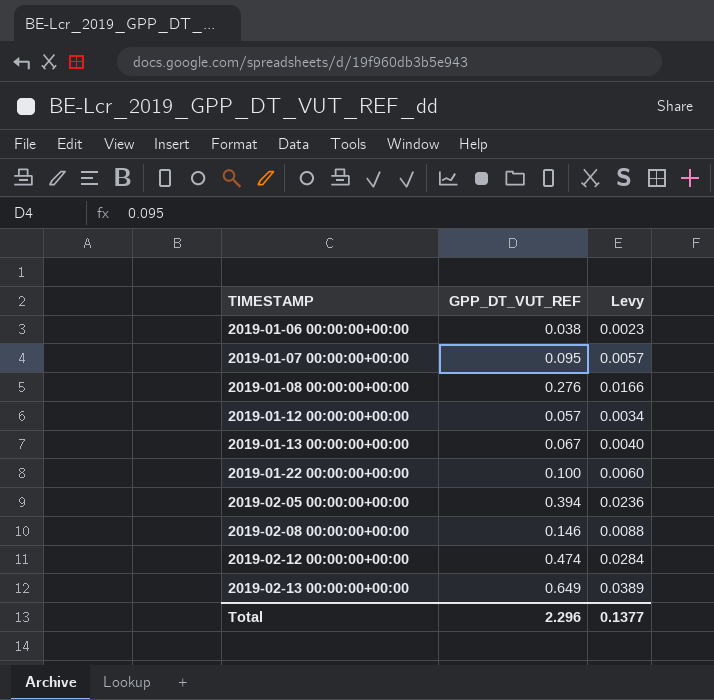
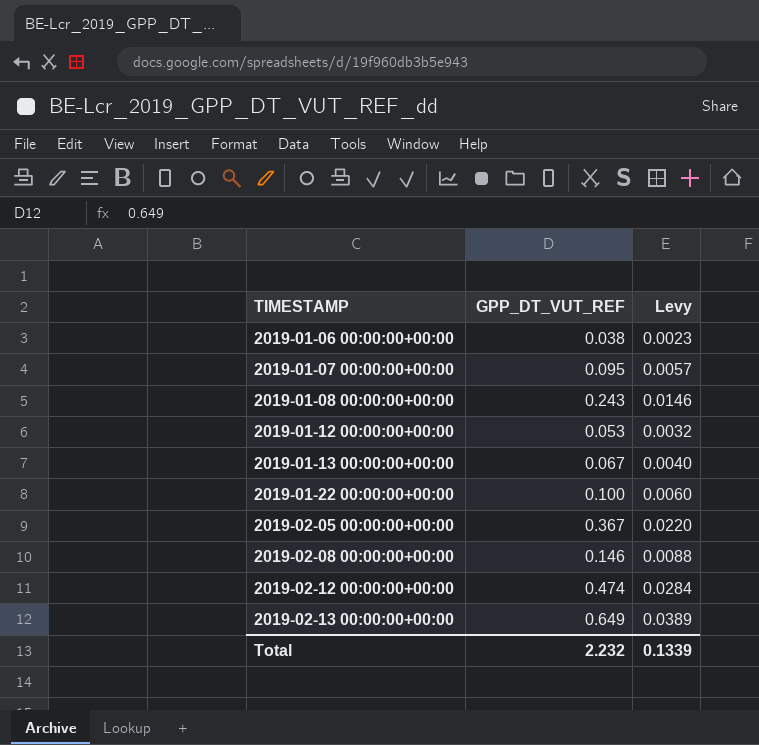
2019-01-08 00:00:00+00:00 | GPP_DT_VUT_REF: 0.276 -> 0.243
2019-01-08 00:00:00+00:00 | Levy: 0.0166 -> 0.0146
2019-01-12 00:00:00+00:00 | GPP_DT_VUT_REF: 0.057 -> 0.053
2019-01-12 00:00:00+00:00 | Levy: 0.0034 -> 0.0032
2019-02-05 00:00:00+00:00 | GPP_DT_VUT_REF: 0.394 -> 0.367
2019-02-05 00:00:00+00:00 | Levy: 0.0236 -> 0.0220
Total | GPP_DT_VUT_REF: 2.296 -> 2.232
Total | Levy: 0.1377 -> 0.1339

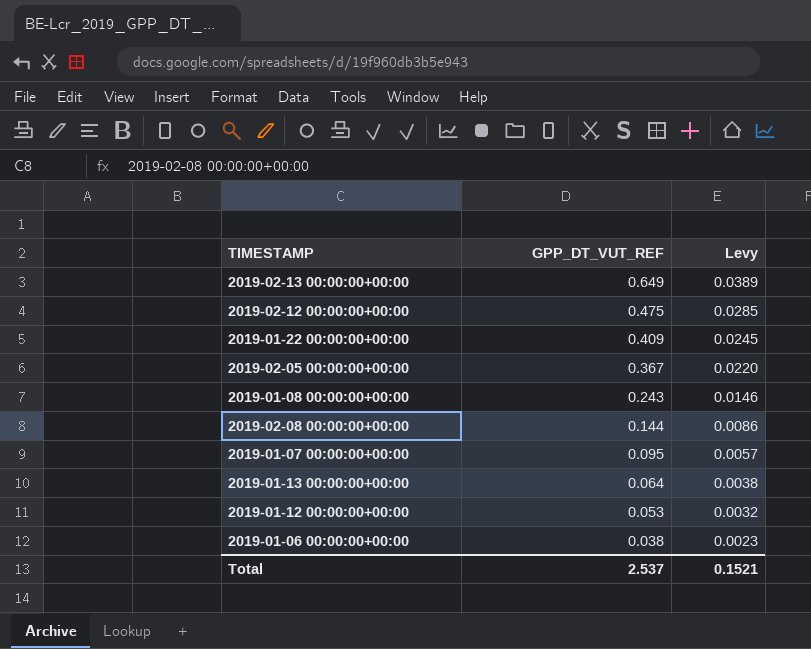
row order: TIMESTAMP ascending -> GPP_DT_VUT_REF descending
2019-02-12 00:00:00+00:00 | GPP_DT_VUT_REF: 0.474 -> 0.475
2019-02-12 00:00:00+00:00 | Levy: 0.0284 -> 0.0285
2019-01-22 00:00:00+00:00 | GPP_DT_VUT_REF: 0.100 -> 0.409
2019-01-22 00:00:00+00:00 | Levy: 0.0060 -> 0.0245
2019-02-08 00:00:00+00:00 | GPP_DT_VUT_REF: 0.146 -> 0.144
2019-02-08 00:00:00+00:00 | Levy: 0.0088 -> 0.0086
2019-01-13 00:00:00+00:00 | GPP_DT_VUT_REF: 0.067 -> 0.064
2019-01-13 00:00:00+00:00 | Levy: 0.0040 -> 0.0038
Total | GPP_DT_VUT_REF: 2.232 -> 2.537
Total | Levy: 0.1339 -> 0.1521

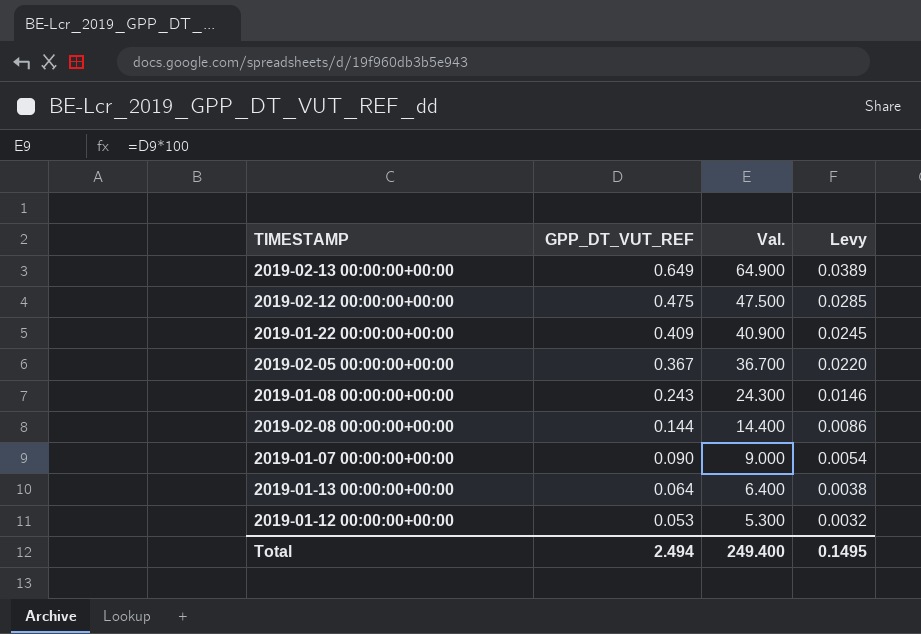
column Val. | formula: none -> [GPP_DT_VUT_REF] * 100
row 2019-01-06 00:00:00+00:00: 0.038 | 0.0023 -> none
2019-01-07 00:00:00+00:00 | GPP_DT_VUT_REF: 0.095 -> 0.090
2019-01-07 00:00:00+00:00 | Levy: 0.0057 -> 0.0054
Total | GPP_DT_VUT_REF: 2.537 -> 2.494
Total | Levy: 0.1521 -> 0.1495

